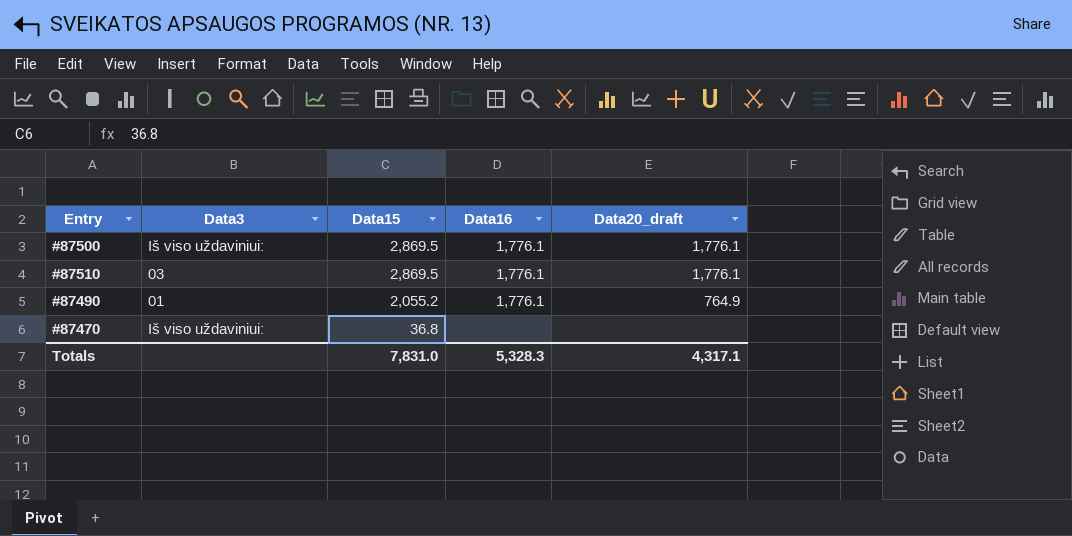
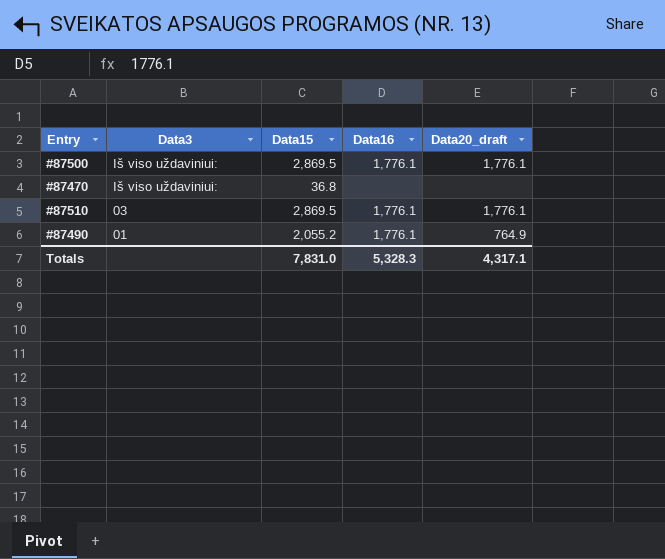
row order: Data15 descending -> Data3 descending

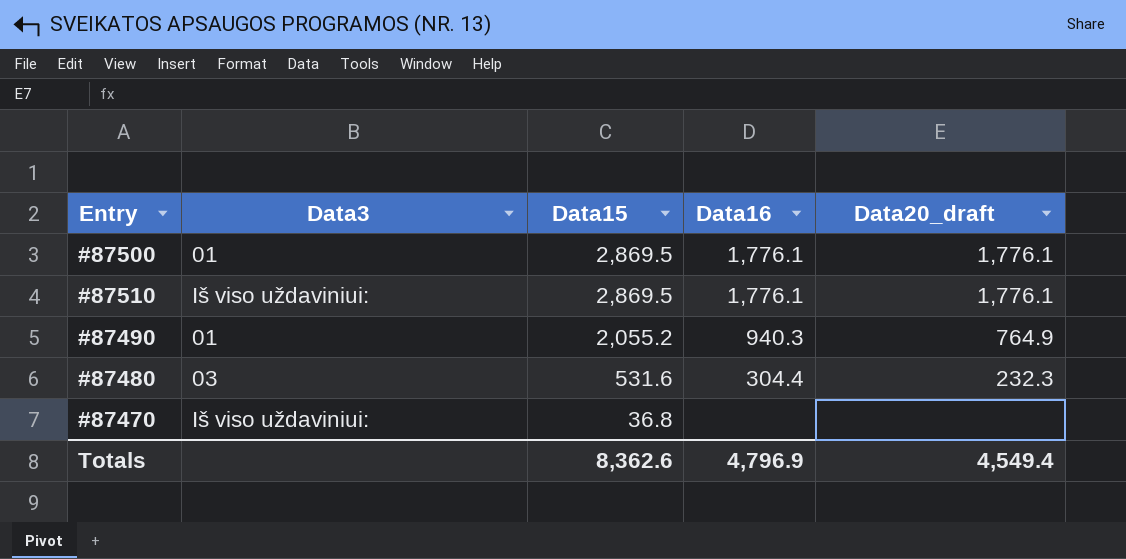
row order: Data3 descending -> Data15 descending
#87500 | Data3: Iš viso uždaviniui: -> 01
#87510 | Data3: 03 -> Iš viso uždaviniui:
#87490 | Data16: 1,776.1 -> 940.3
row #87480: none -> 03 | 531.6 | 304.4 | 232.3
Totals | Data15: 7,831.0 -> 8,362.6
Totals | Data16: 5,328.3 -> 4,796.9
Totals | Data20_draft: 4,317.1 -> 4,549.4

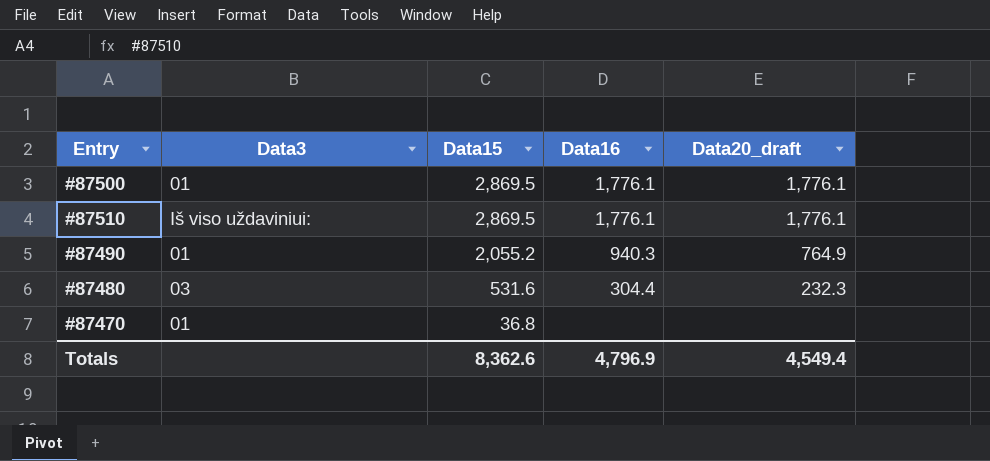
#87470 | Data3: Iš viso uždaviniui: -> 01

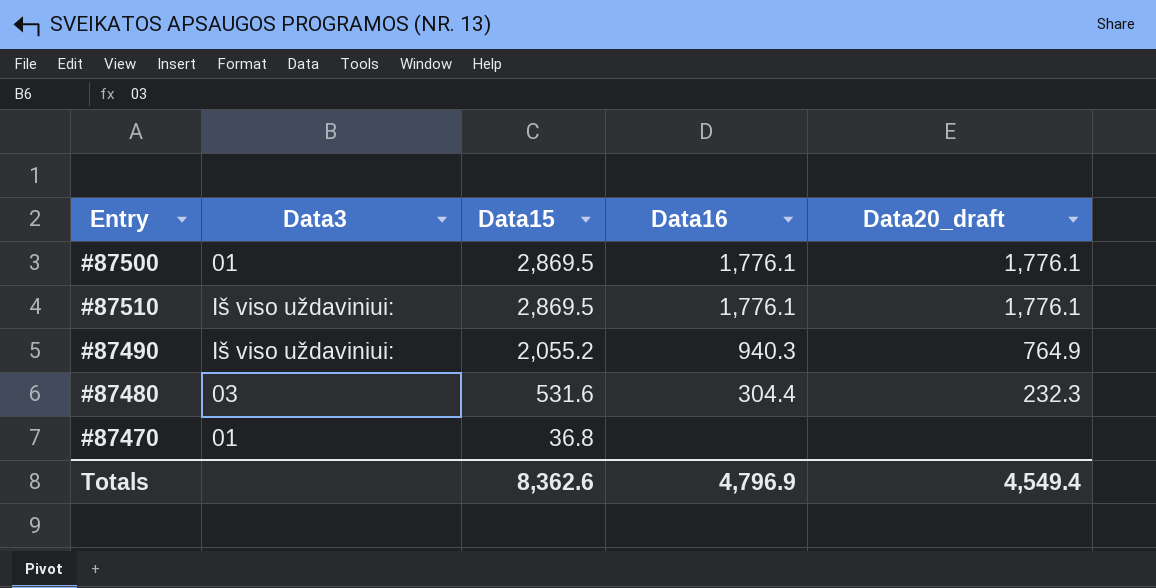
#87490 | Data3: 01 -> Iš viso uždaviniui:

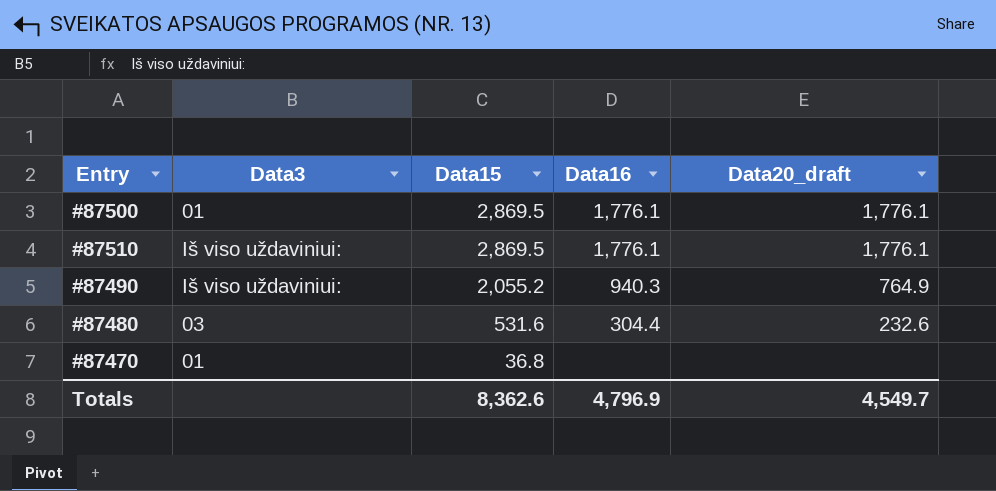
#87480 | Data20_draft: 232.3 -> 232.6
Totals | Data20_draft: 4,549.4 -> 4,549.7

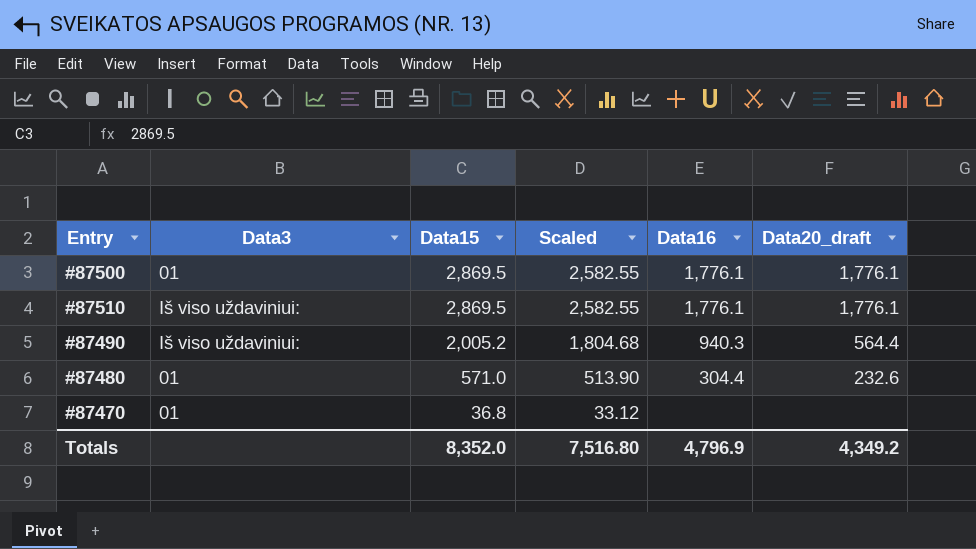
column Scaled | formula: none -> [Data15] * 0.9
#87490 | Data15: 2,055.2 -> 2,005.2
#87490 | Data20_draft: 764.9 -> 564.4
#87480 | Data3: 03 -> 01
#87480 | Data15: 531.6 -> 571.0
Totals | Data15: 8,362.6 -> 8,352.0
Totals | Data20_draft: 4,549.7 -> 4,349.2

